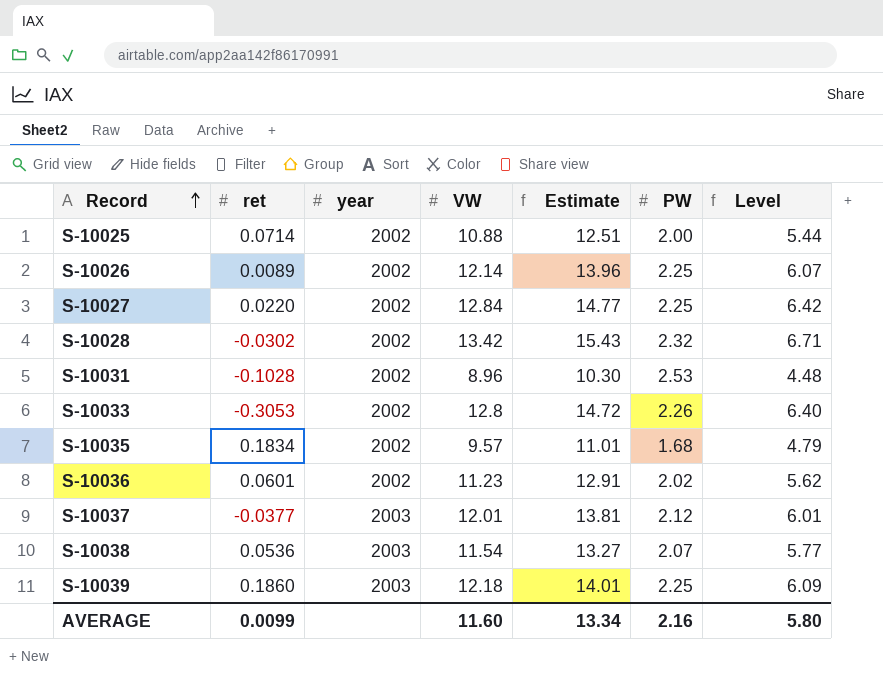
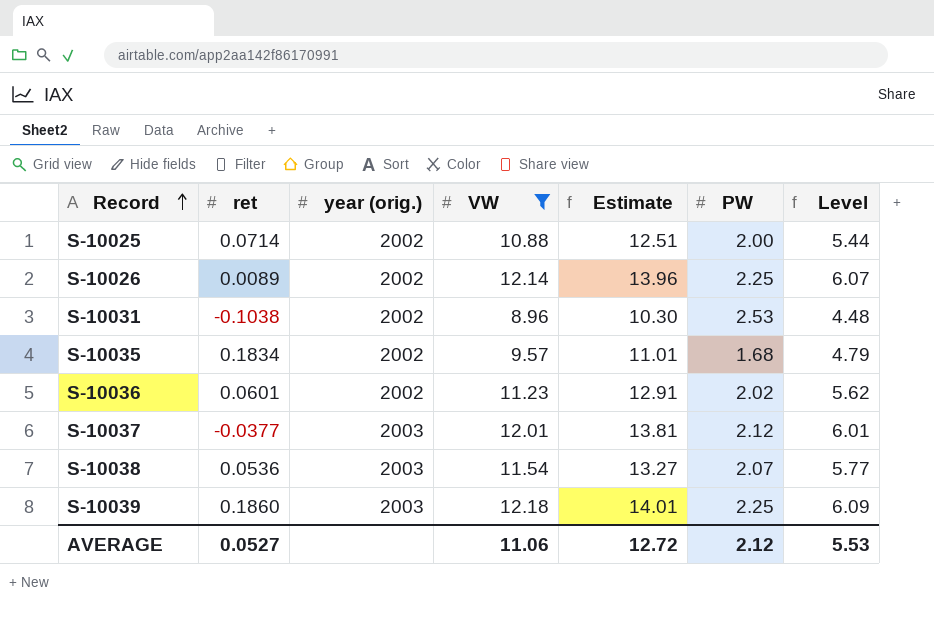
filter: none -> VW <= 12.18
column name: year -> year (orig.)
S-10031 | ret: -0.1028 -> -0.1038
AVERAGE | ret: 0.0099 -> 0.0527
AVERAGE | VW: 11.60 -> 11.06
AVERAGE | Estimate: 13.34 -> 12.72
AVERAGE | PW: 2.16 -> 2.12
AVERAGE | Level: 5.80 -> 5.53

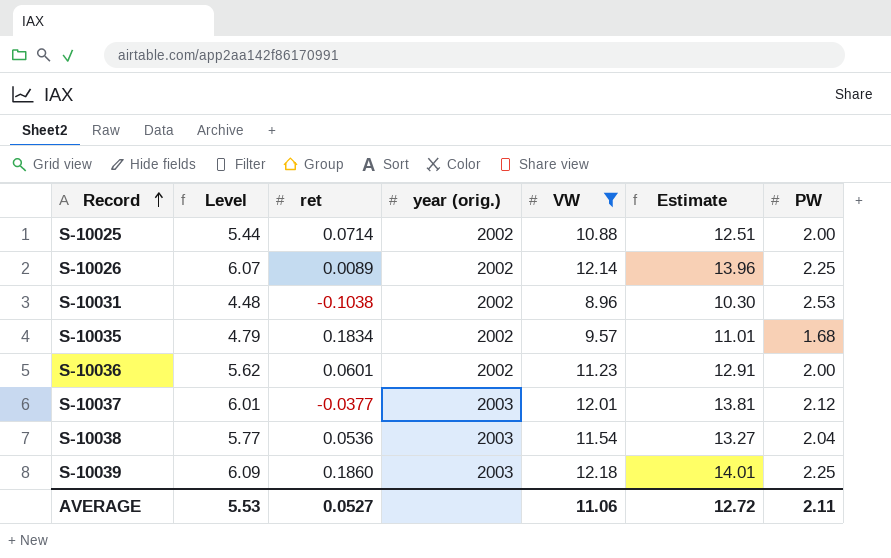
column Level | position: 7 -> 2
S-10036 | PW: 2.02 -> 2.00
S-10038 | PW: 2.07 -> 2.04
AVERAGE | PW: 2.12 -> 2.11

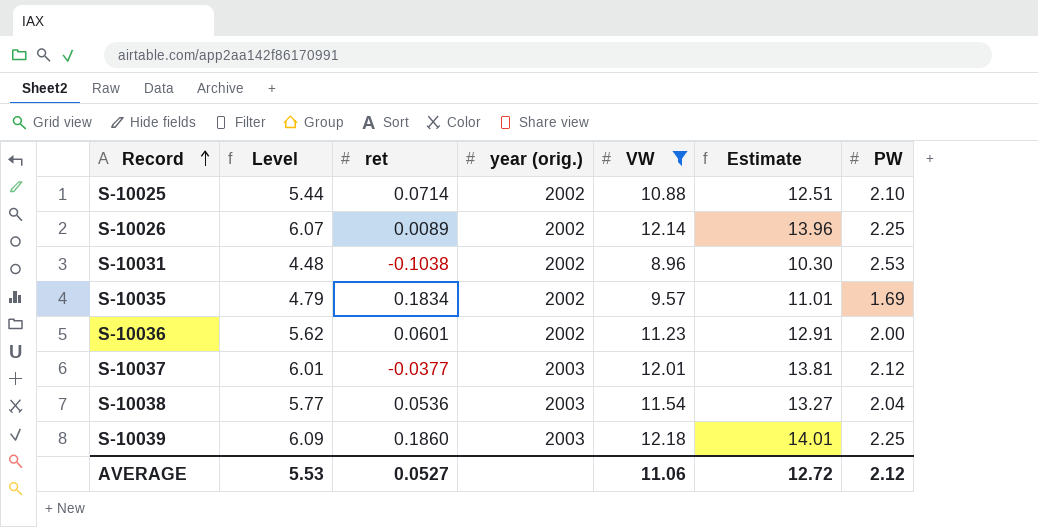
S-10025 | PW: 2.00 -> 2.10
S-10035 | PW: 1.68 -> 1.69
AVERAGE | PW: 2.11 -> 2.12

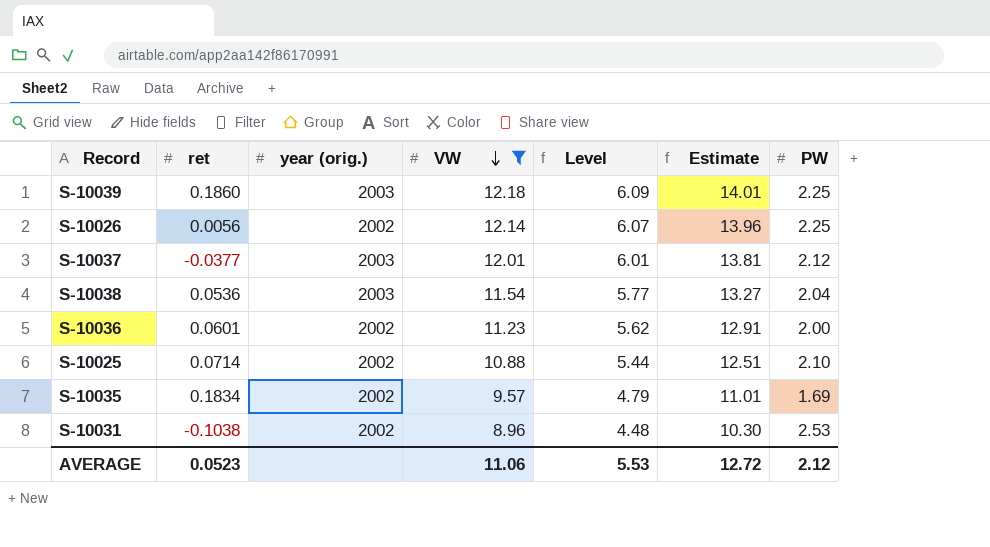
row order: Record ascending -> VW descending
column Level | position: 2 -> 5
S-10026 | ret: 0.0089 -> 0.0056
AVERAGE | ret: 0.0527 -> 0.0523

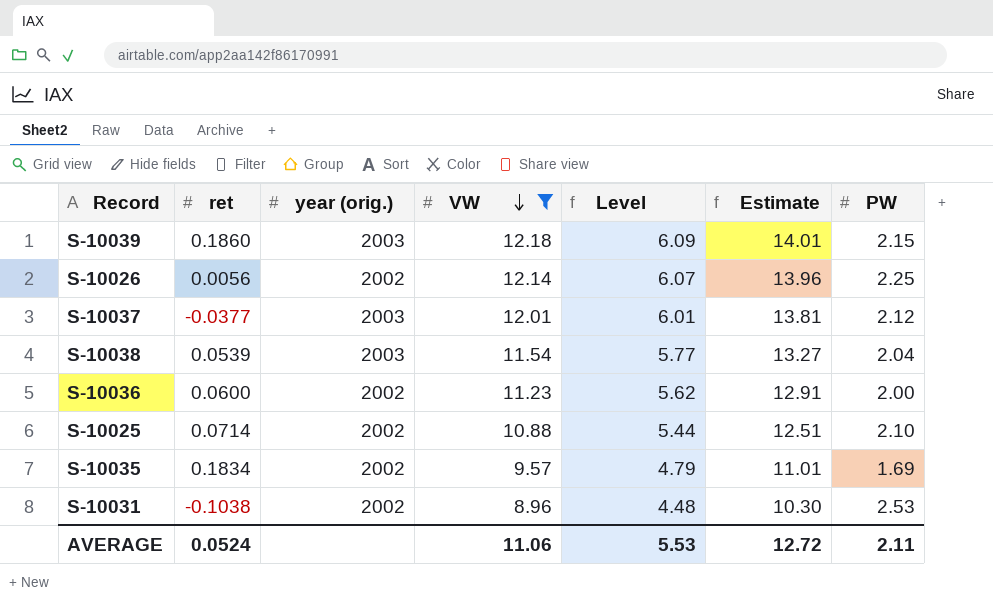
S-10039 | PW: 2.25 -> 2.15
S-10038 | ret: 0.0536 -> 0.0539
S-10036 | ret: 0.0601 -> 0.0600
AVERAGE | ret: 0.0523 -> 0.0524
AVERAGE | PW: 2.12 -> 2.11

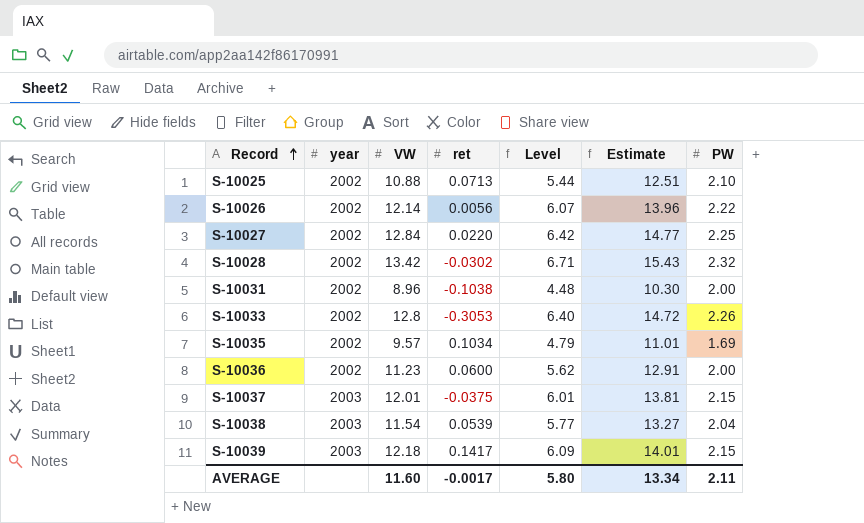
filter: VW <= 12.18 -> none
row order: VW descending -> Record ascending
column name: year (orig.) -> year
column ret | position: 2 -> 4
S-10025 | ret: 0.0714 -> 0.0713
S-10026 | PW: 2.25 -> 2.22
S-10031 | PW: 2.53 -> 2.00
S-10035 | ret: 0.1834 -> 0.1034
S-10037 | ret: -0.0377 -> -0.0375
S-10037 | PW: 2.12 -> 2.15
S-10039 | ret: 0.1860 -> 0.1417
AVERAGE | VW: 11.06 -> 11.60
AVERAGE | ret: 0.0524 -> -0.0017
AVERAGE | Level: 5.53 -> 5.80
AVERAGE | Estimate: 12.72 -> 13.34

